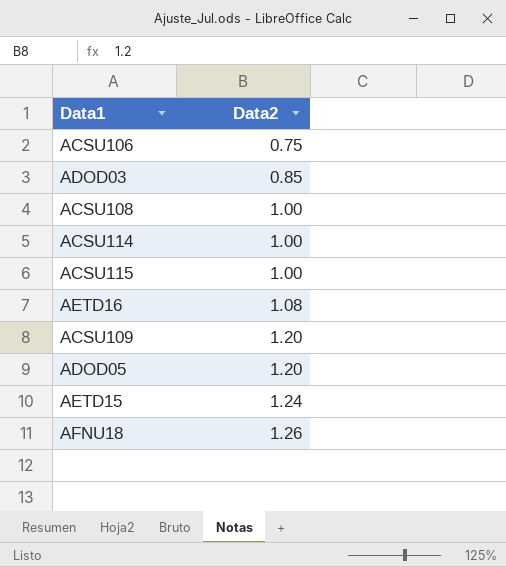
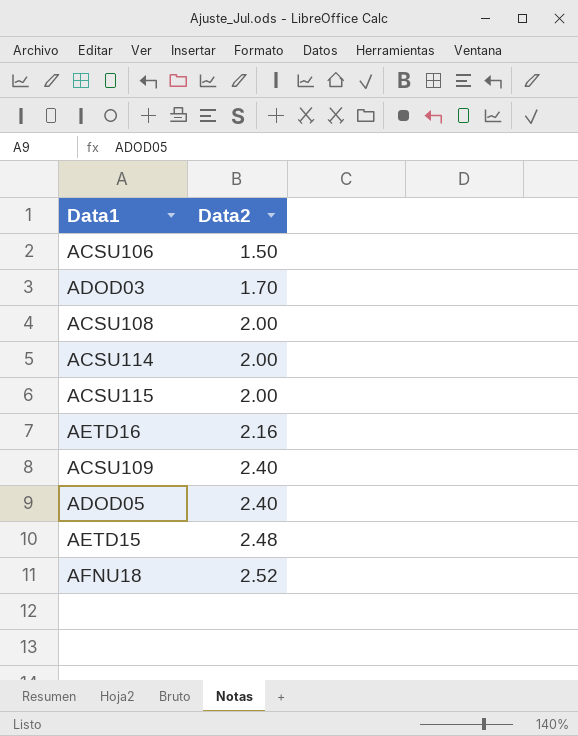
ACSU106 | Data2: 0.75 -> 1.50
ADOD03 | Data2: 0.85 -> 1.70
ACSU108 | Data2: 1.00 -> 2.00
ACSU114 | Data2: 1.00 -> 2.00
ACSU115 | Data2: 1.00 -> 2.00
AETD16 | Data2: 1.08 -> 2.16
ACSU109 | Data2: 1.20 -> 2.40
ADOD05 | Data2: 1.20 -> 2.40
AETD15 | Data2: 1.24 -> 2.48
AFNU18 | Data2: 1.26 -> 2.52

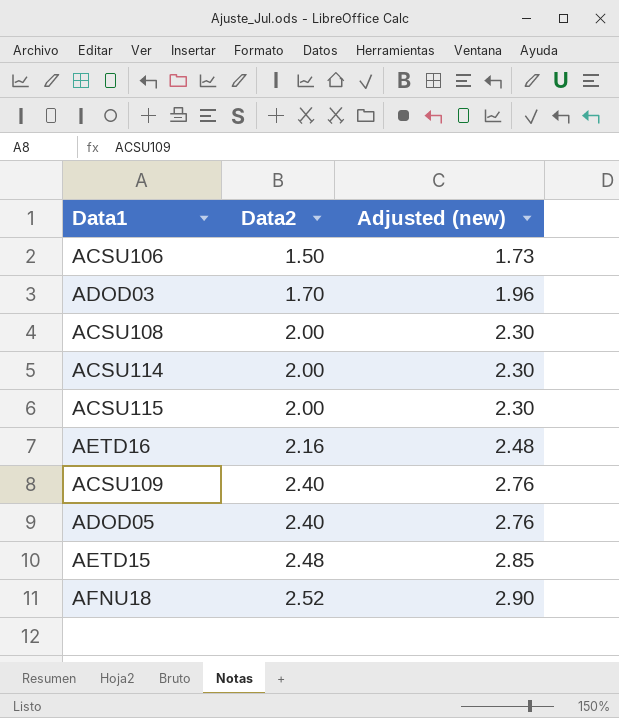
column Adjusted (new) | formula: none -> [Data2] * 1.15

